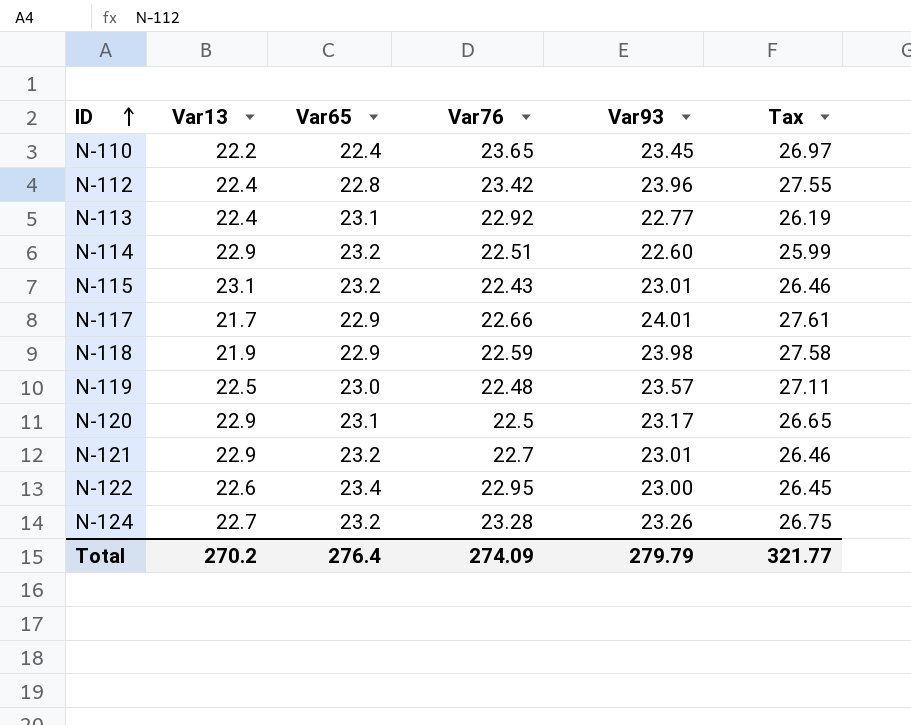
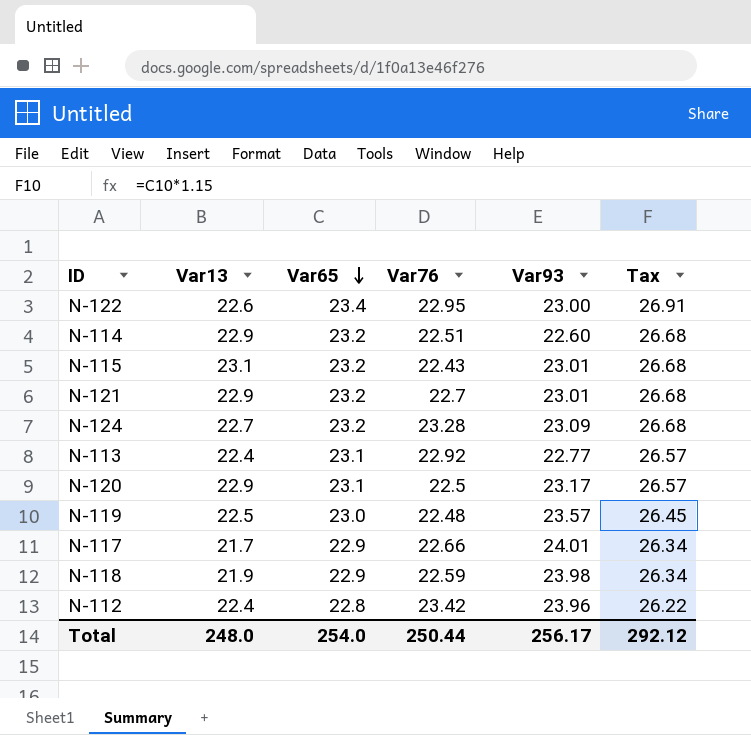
row order: ID ascending -> Var65 descending
column Tax | formula: [Var93] * 1.15 -> [Var65] * 1.15
row N-110: 22.2 | 22.4 | 23.65 | 23.45 | 26.97 -> none
N-124 | Var93: 23.26 -> 23.09
Total | Var13: 270.2 -> 248.0
Total | Var65: 276.4 -> 254.0
Total | Var76: 274.09 -> 250.44
Total | Var93: 279.79 -> 256.17
Total | Tax: 321.77 -> 292.12

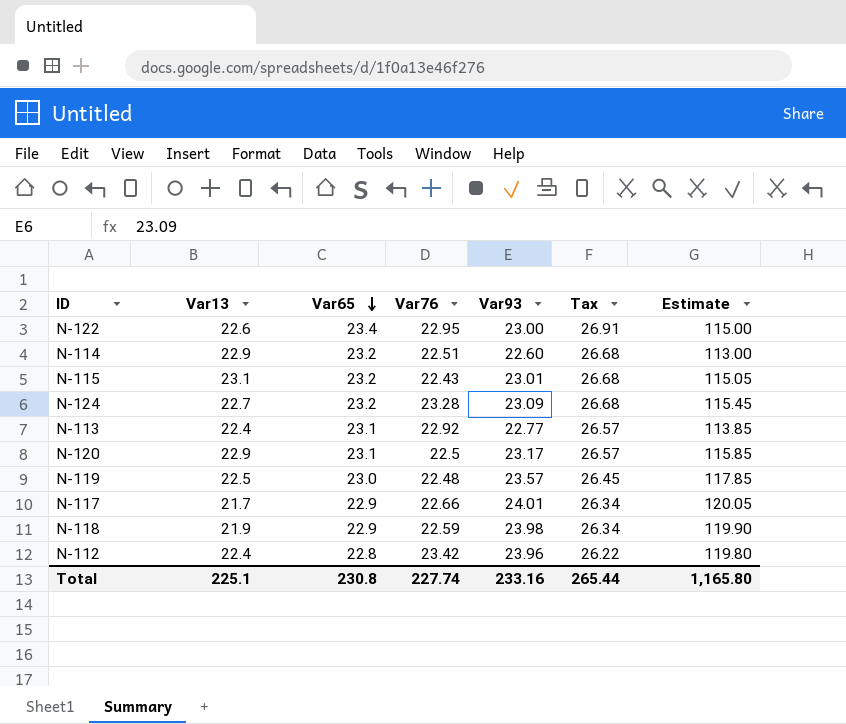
column Estimate | formula: none -> [Var93] * 5
row N-121: 22.9 | 23.2 | 22.7 | 23.01 | 26.68 -> none
Total | Var13: 248.0 -> 225.1
Total | Var65: 254.0 -> 230.8
Total | Var76: 250.44 -> 227.74
Total | Var93: 256.17 -> 233.16
Total | Tax: 292.12 -> 265.44

